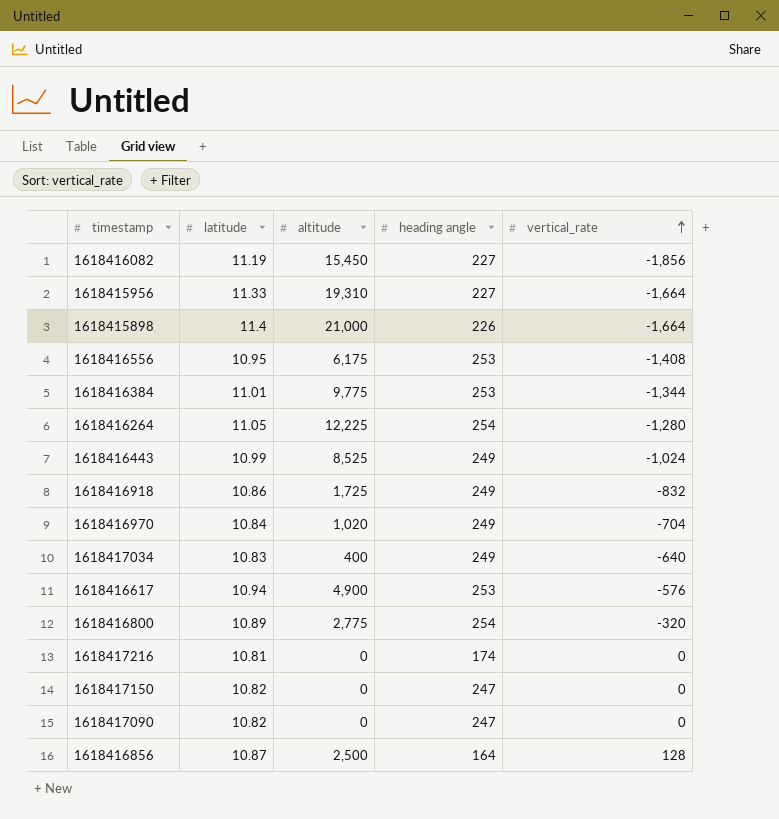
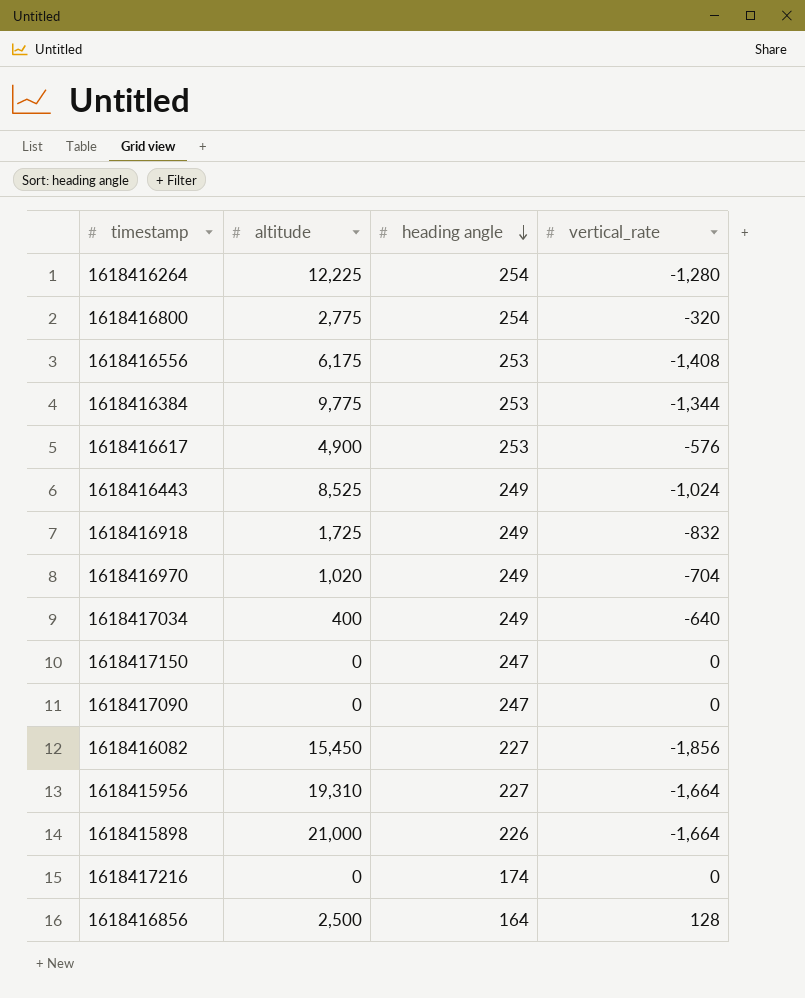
row order: vertical_rate ascending -> heading angle descending
column latitude | position: 2 -> none

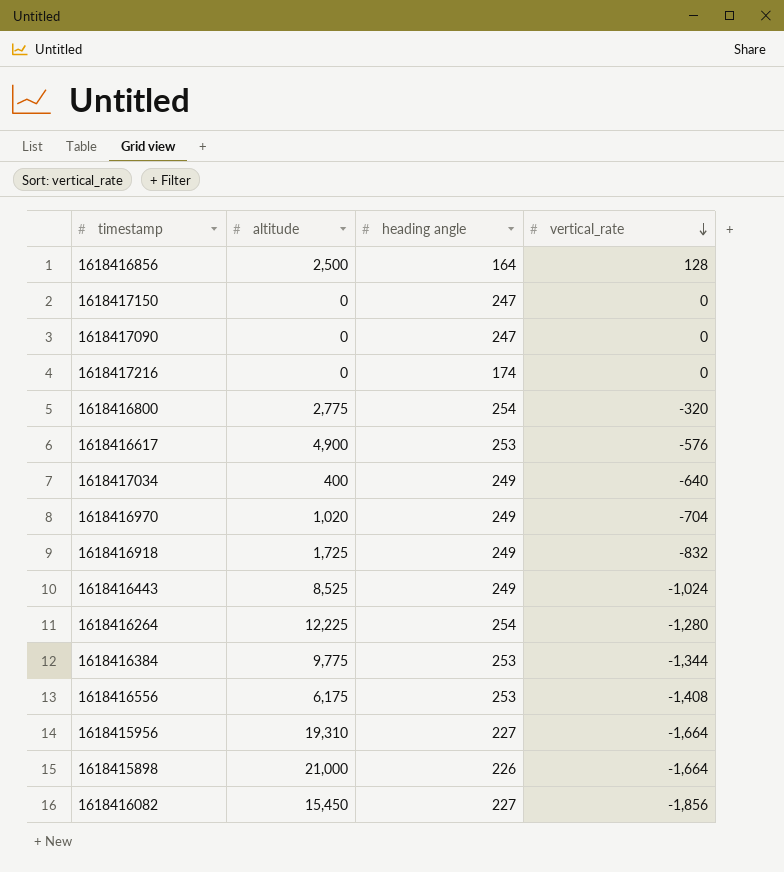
row order: heading angle descending -> vertical_rate descending

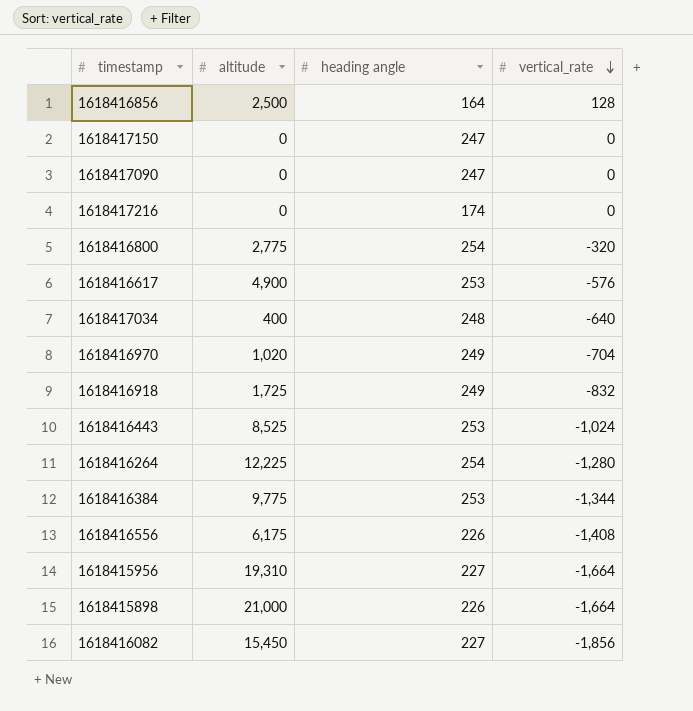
1618417034 | heading angle: 249 -> 248
1618416443 | heading angle: 249 -> 253
1618416556 | heading angle: 253 -> 226

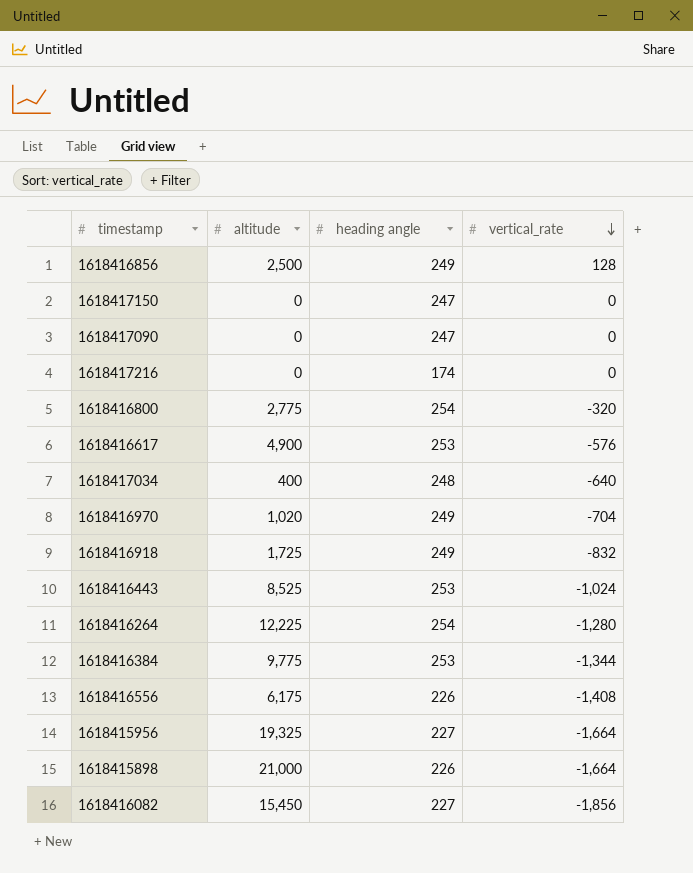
1618416856 | heading angle: 164 -> 249
1618415956 | altitude: 19,310 -> 19,325

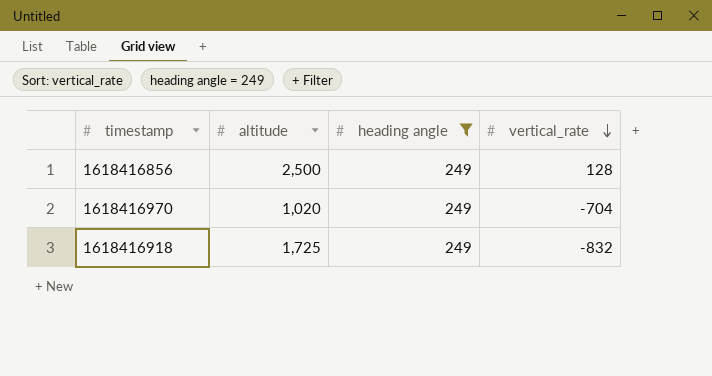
filter: none -> heading angle = 249

